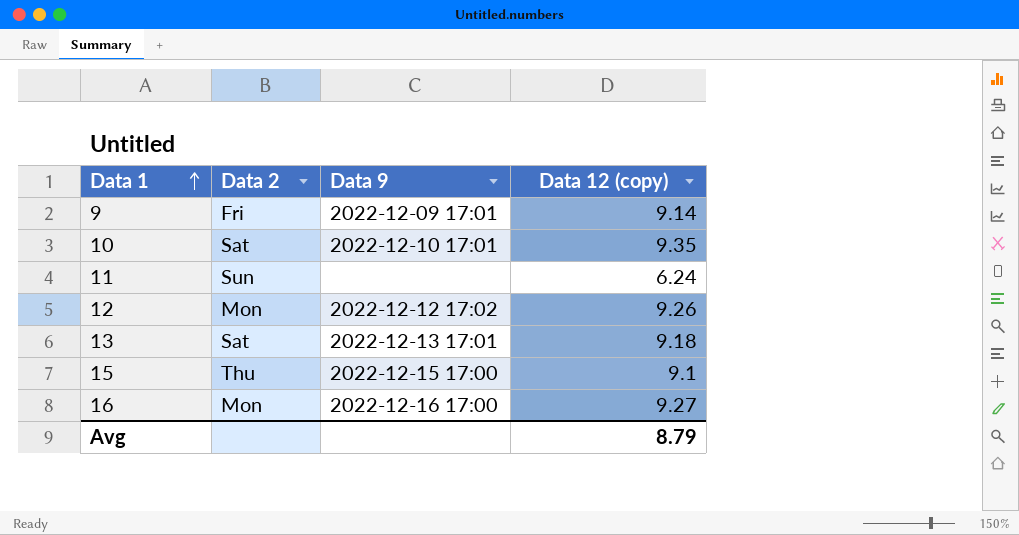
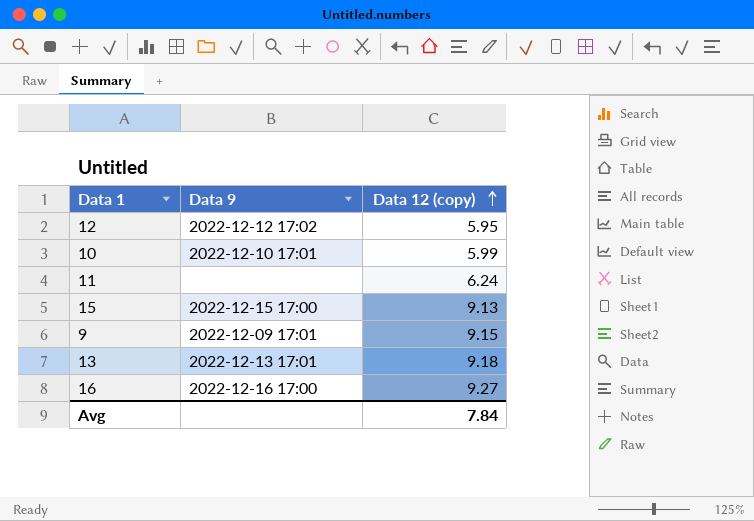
row order: Data 1 ascending -> Data 12 (copy) ascending
column Data 2 | position: 2 -> none
12 | Data 12 (copy): 9.26 -> 5.95
10 | Data 12 (copy): 9.35 -> 5.99
15 | Data 12 (copy): 9.1 -> 9.13
9 | Data 12 (copy): 9.14 -> 9.15
Avg | Data 12 (copy): 8.79 -> 7.84

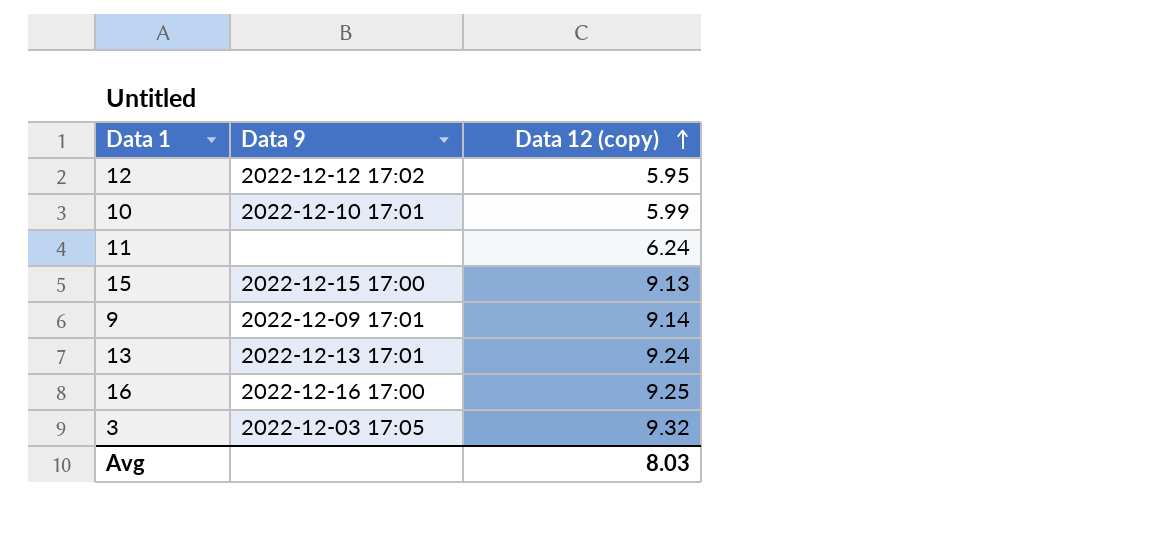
9 | Data 12 (copy): 9.15 -> 9.14
13 | Data 12 (copy): 9.18 -> 9.24
16 | Data 12 (copy): 9.27 -> 9.25
row 3: none -> 2022-12-03 17:05 | 9.32
Avg | Data 12 (copy): 7.84 -> 8.03

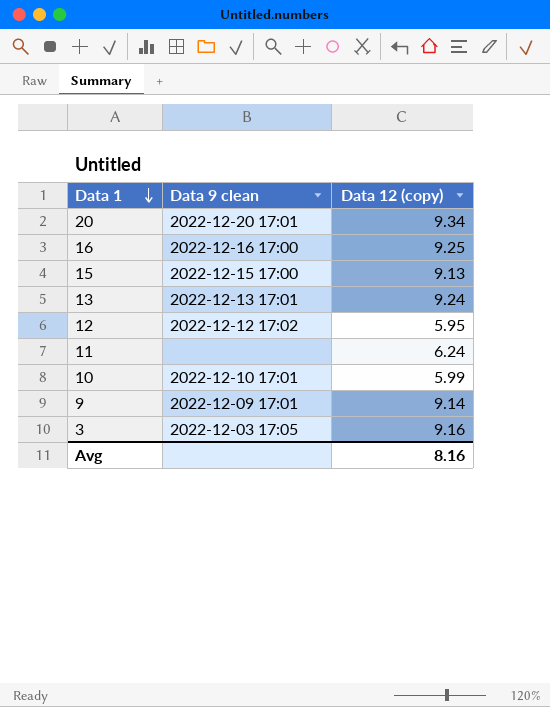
row order: Data 12 (copy) ascending -> Data 1 descending
column name: Data 9 -> Data 9 clean
row 20: none -> 2022-12-20 17:01 | 9.34
3 | Data 12 (copy): 9.32 -> 9.16
Avg | Data 12 (copy): 8.03 -> 8.16

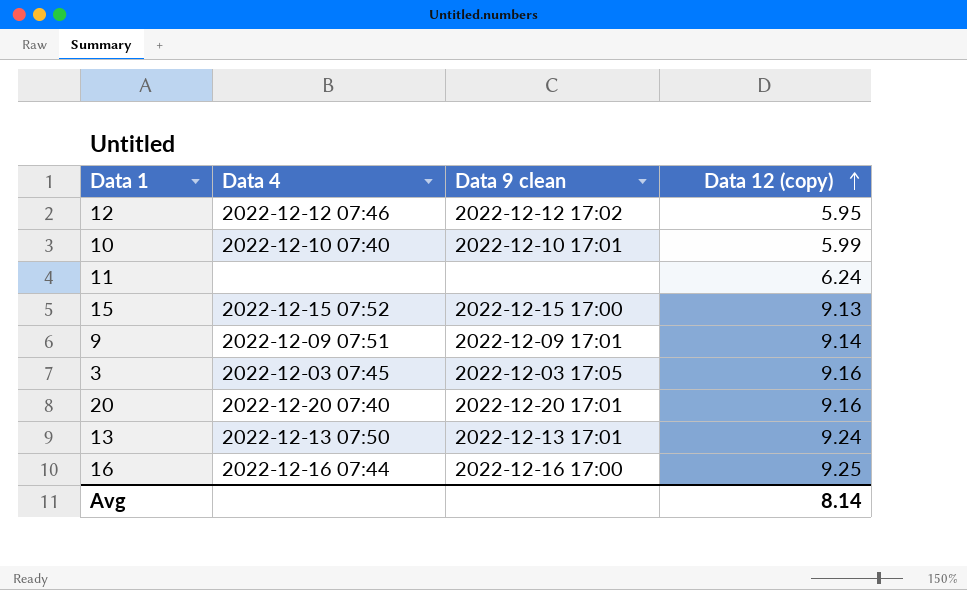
row order: Data 1 descending -> Data 12 (copy) ascending
column Data 4 | position: none -> 2
20 | Data 12 (copy): 9.34 -> 9.16
Avg | Data 12 (copy): 8.16 -> 8.14

